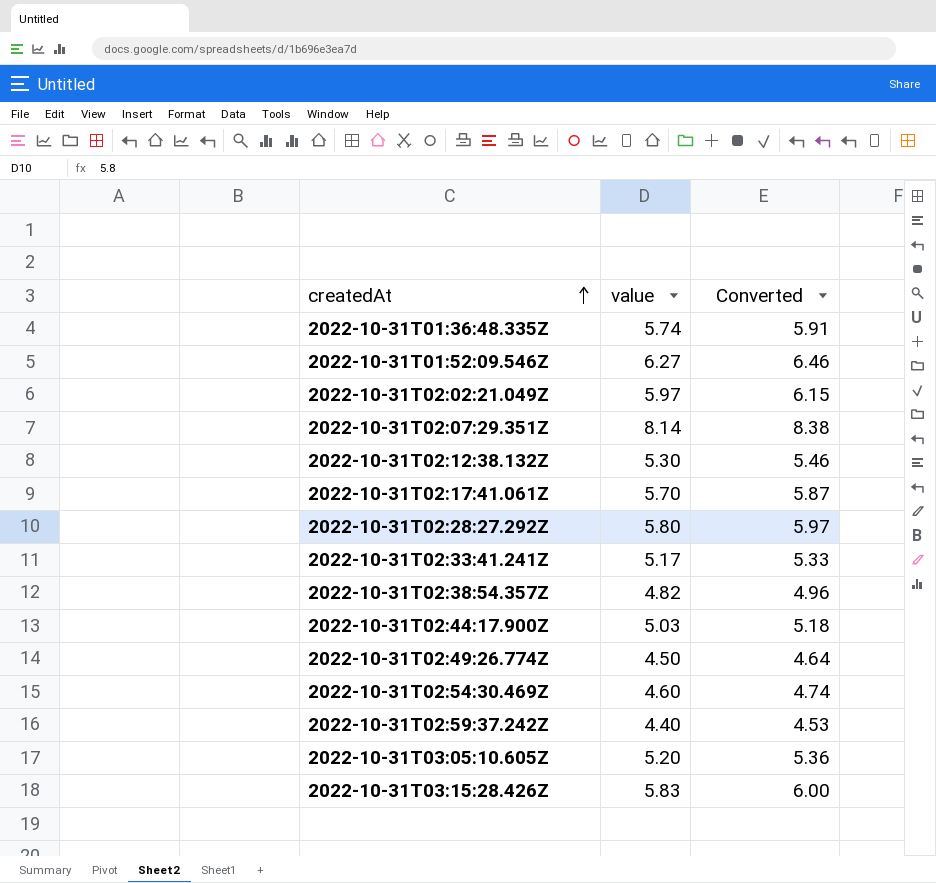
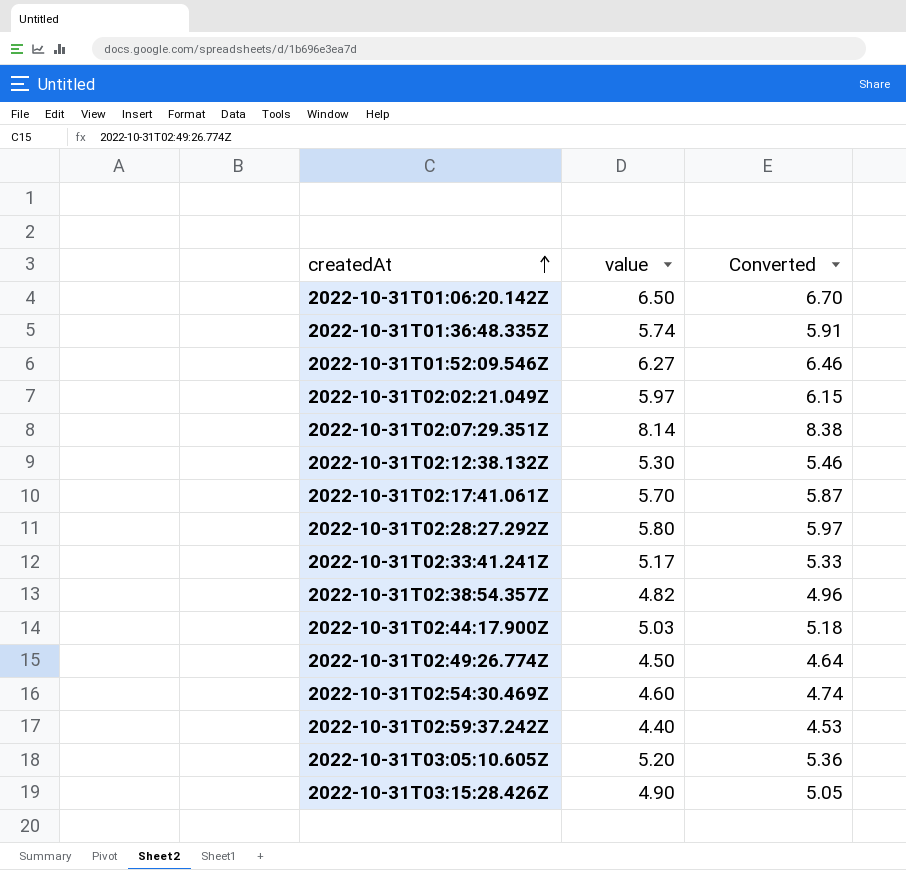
row 2022-10-31T01:06:20.142Z: none -> 6.50 | 6.70
2022-10-31T03:15:28.426Z | value: 5.83 -> 4.90
2022-10-31T03:15:28.426Z | Converted: 6.00 -> 5.05

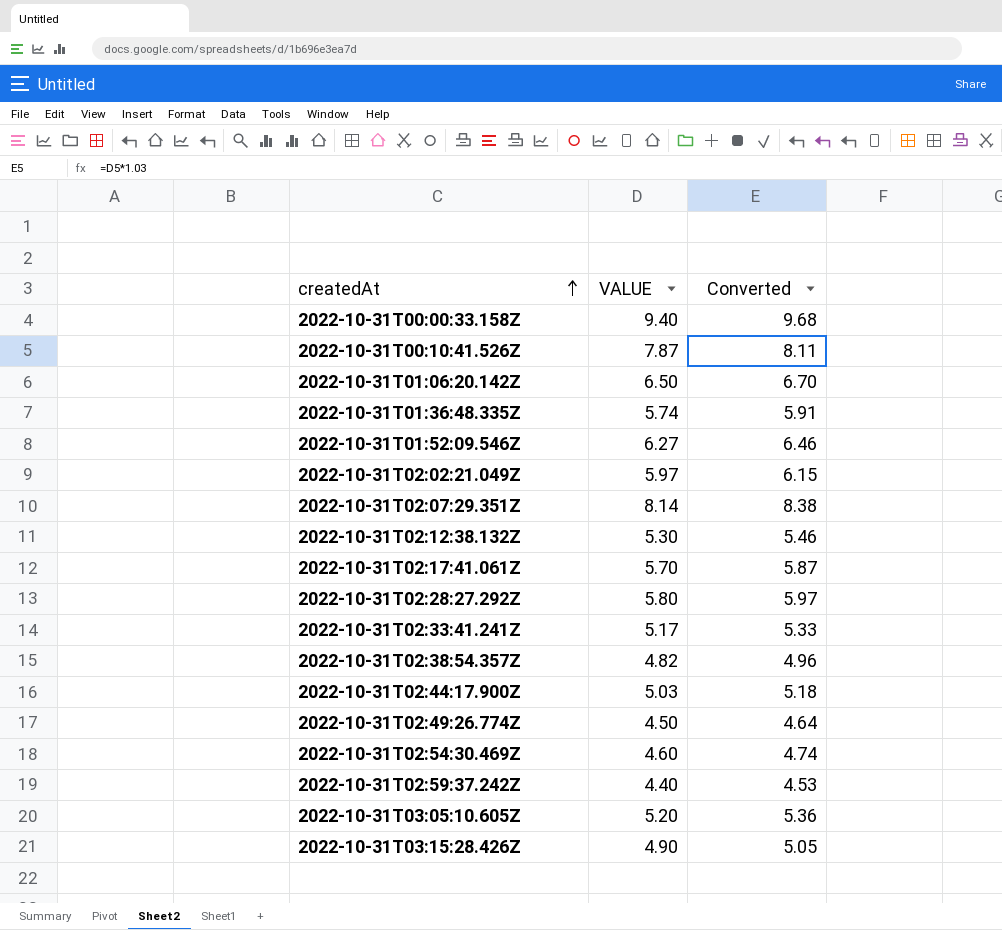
column name: value -> VALUE
row 2022-10-31T00:00:33.158Z: none -> 9.40 | 9.68
row 2022-10-31T00:10:41.526Z: none -> 7.87 | 8.11

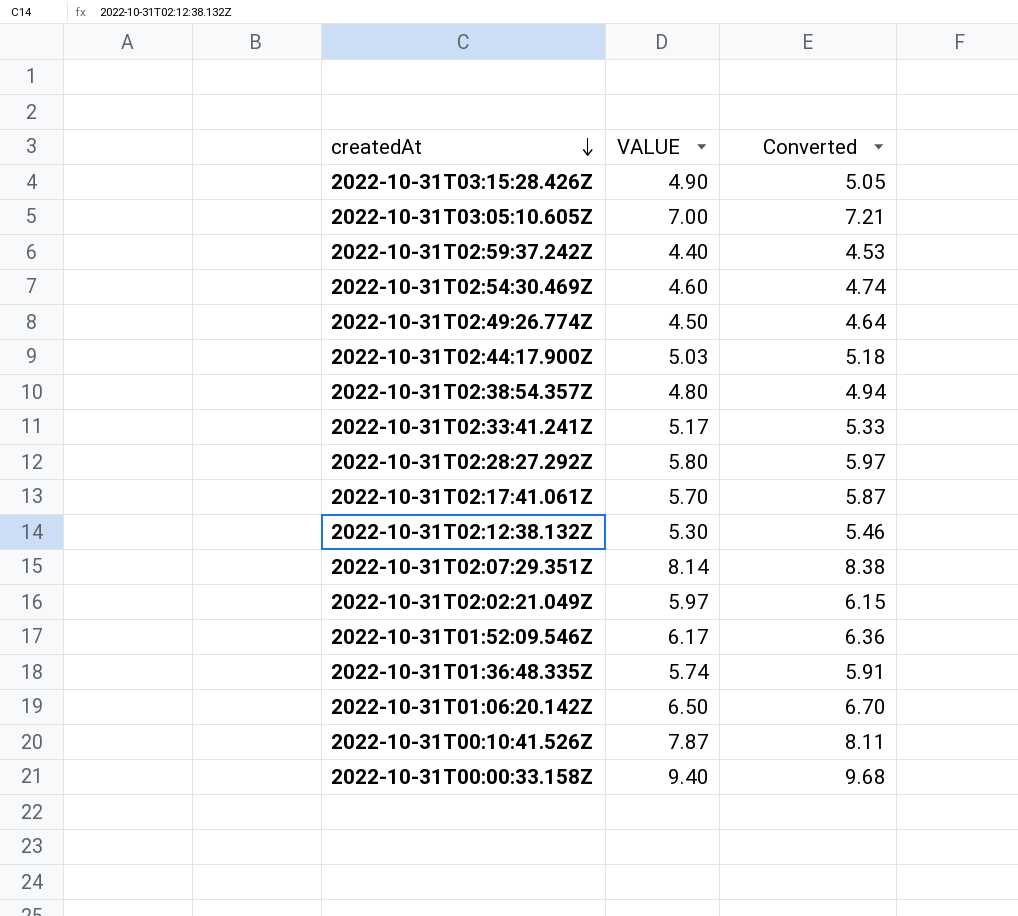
row order: createdAt ascending -> createdAt descending
2022-10-31T03:05:10.605Z | VALUE: 5.20 -> 7.00
2022-10-31T03:05:10.605Z | Converted: 5.36 -> 7.21
2022-10-31T02:38:54.357Z | VALUE: 4.82 -> 4.80
2022-10-31T02:38:54.357Z | Converted: 4.96 -> 4.94
2022-10-31T01:52:09.546Z | VALUE: 6.27 -> 6.17
2022-10-31T01:52:09.546Z | Converted: 6.46 -> 6.36

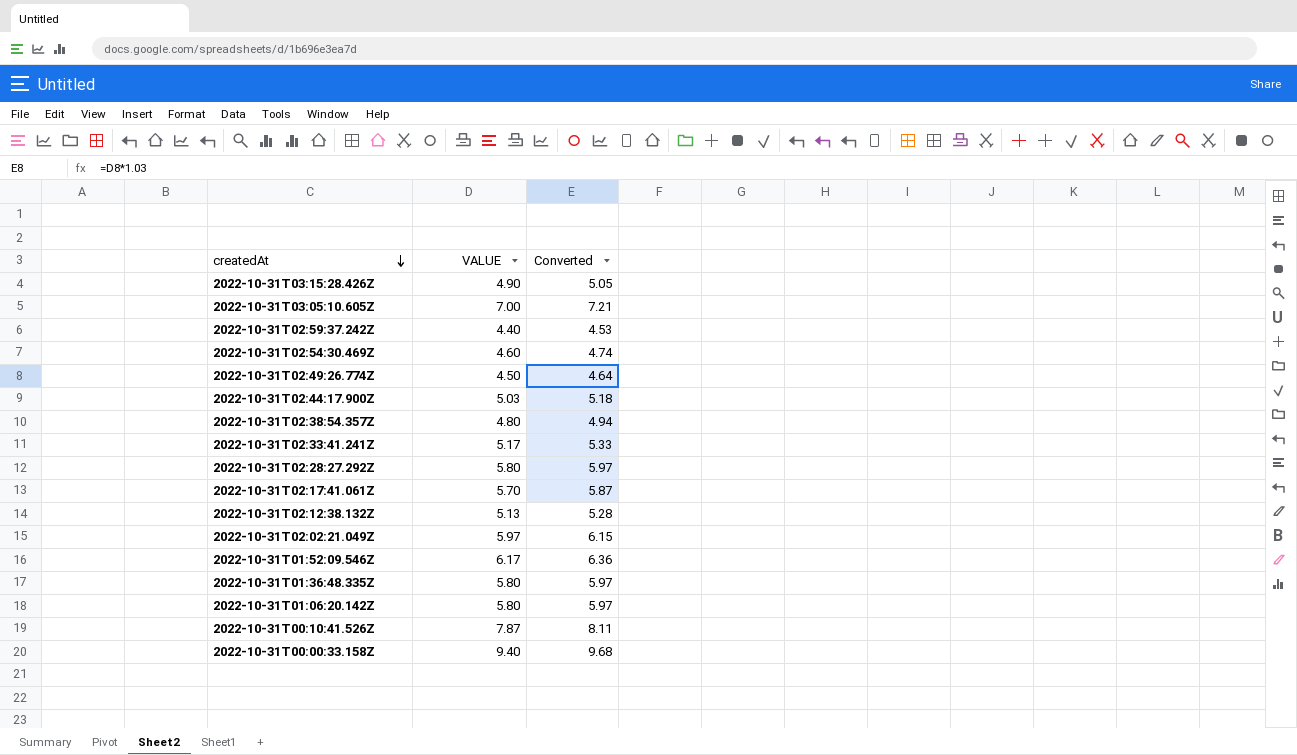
row 2022-10-31T02:07:29.351Z: 8.14 | 8.38 -> none
2022-10-31T02:12:38.132Z | VALUE: 5.30 -> 5.13
2022-10-31T02:12:38.132Z | Converted: 5.46 -> 5.28
2022-10-31T01:36:48.335Z | VALUE: 5.74 -> 5.80
2022-10-31T01:36:48.335Z | Converted: 5.91 -> 5.97
2022-10-31T01:06:20.142Z | VALUE: 6.50 -> 5.80
2022-10-31T01:06:20.142Z | Converted: 6.70 -> 5.97

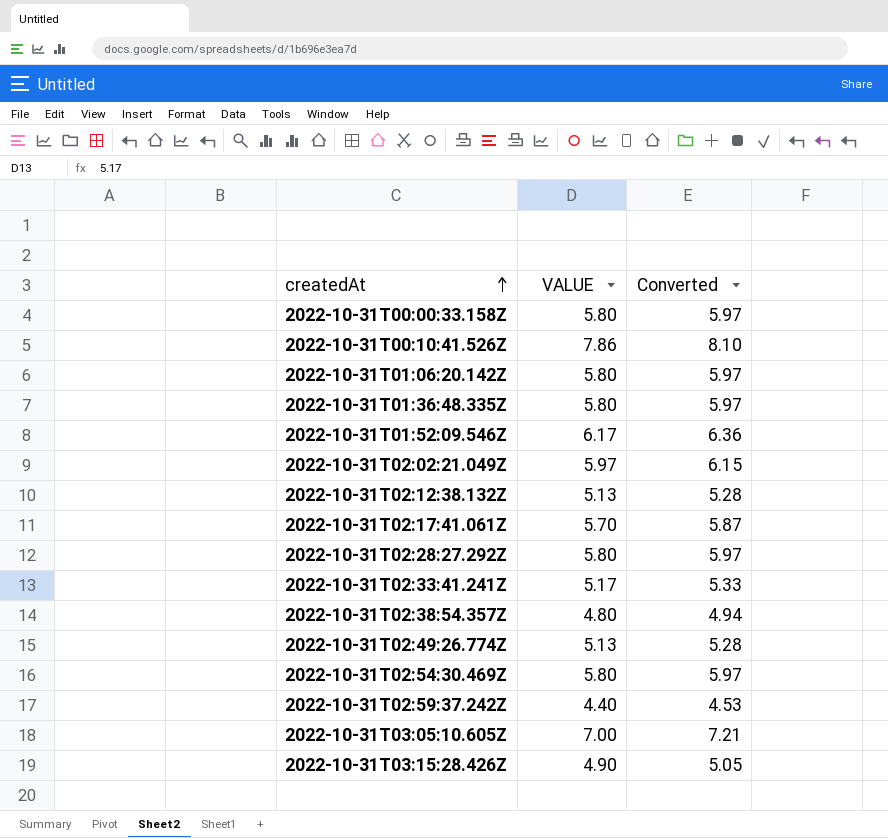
row order: createdAt descending -> createdAt ascending
row 2022-10-31T02:44:17.900Z: 5.03 | 5.18 -> none
2022-10-31T00:00:33.158Z | VALUE: 9.40 -> 5.80
2022-10-31T00:00:33.158Z | Converted: 9.68 -> 5.97
2022-10-31T00:10:41.526Z | VALUE: 7.87 -> 7.86
2022-10-31T00:10:41.526Z | Converted: 8.11 -> 8.10
2022-10-31T02:49:26.774Z | VALUE: 4.50 -> 5.13
2022-10-31T02:49:26.774Z | Converted: 4.64 -> 5.28
2022-10-31T02:54:30.469Z | VALUE: 4.60 -> 5.80
2022-10-31T02:54:30.469Z | Converted: 4.74 -> 5.97

